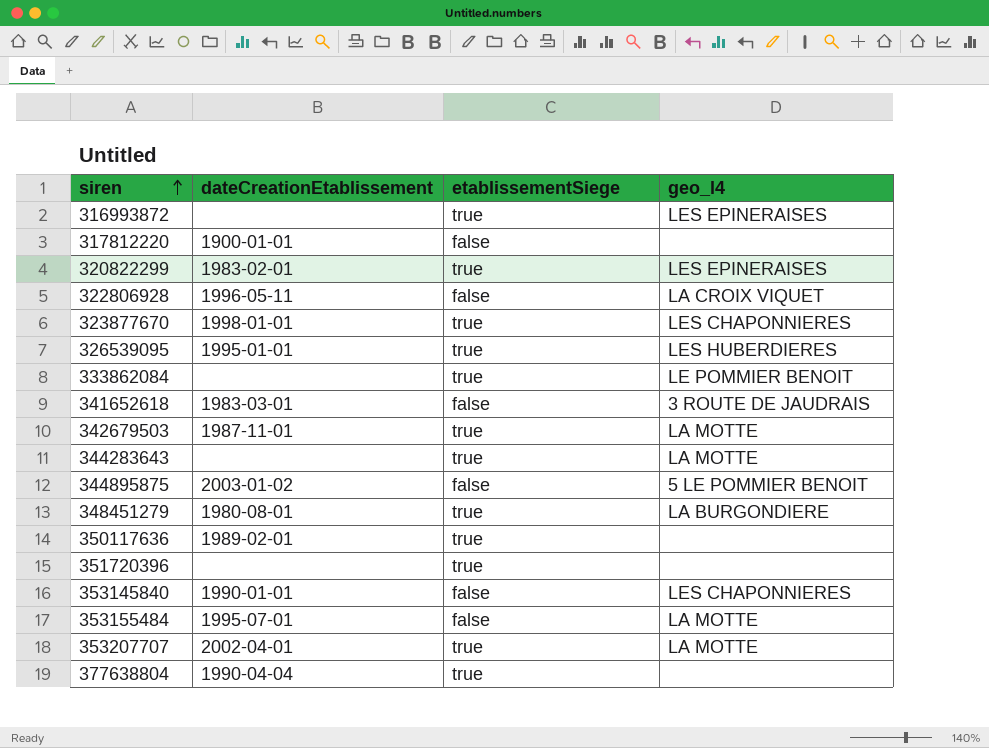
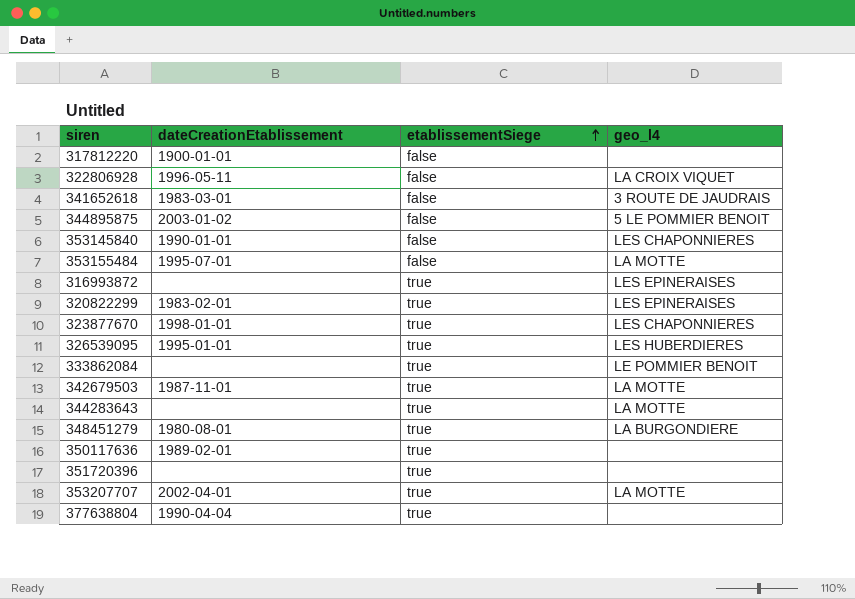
row order: siren ascending -> etablissementSiege ascending

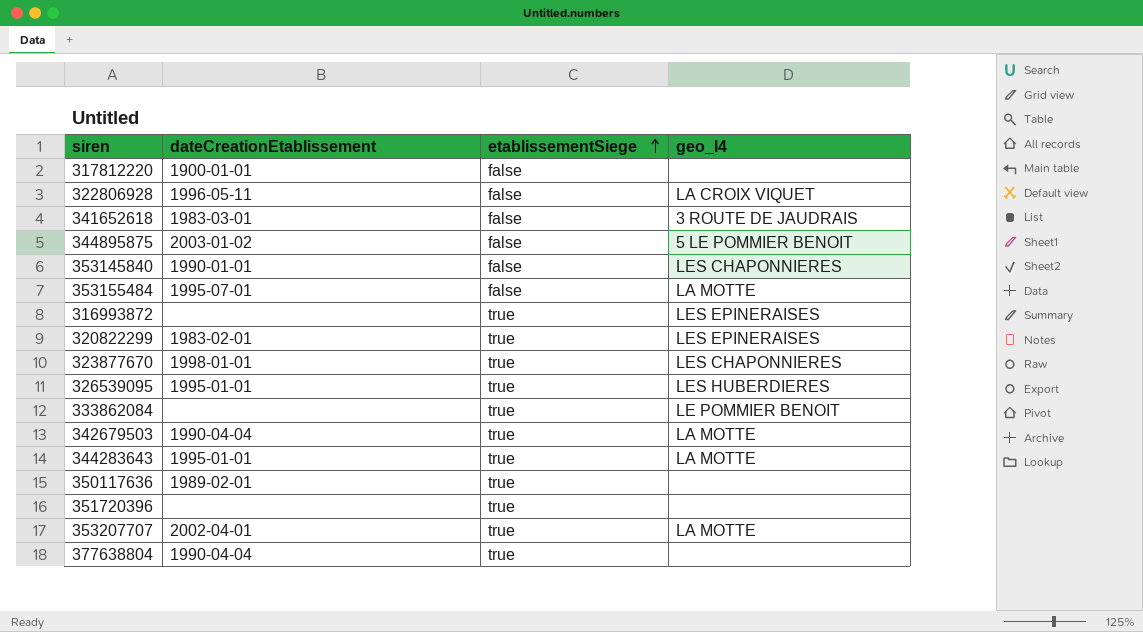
row 348451279: 1980-08-01 | true | LA BURGONDIERE -> none
342679503 | dateCreationEtablissement: 1987-11-01 -> 1990-04-04
344283643 | dateCreationEtablissement: none -> 1995-01-01

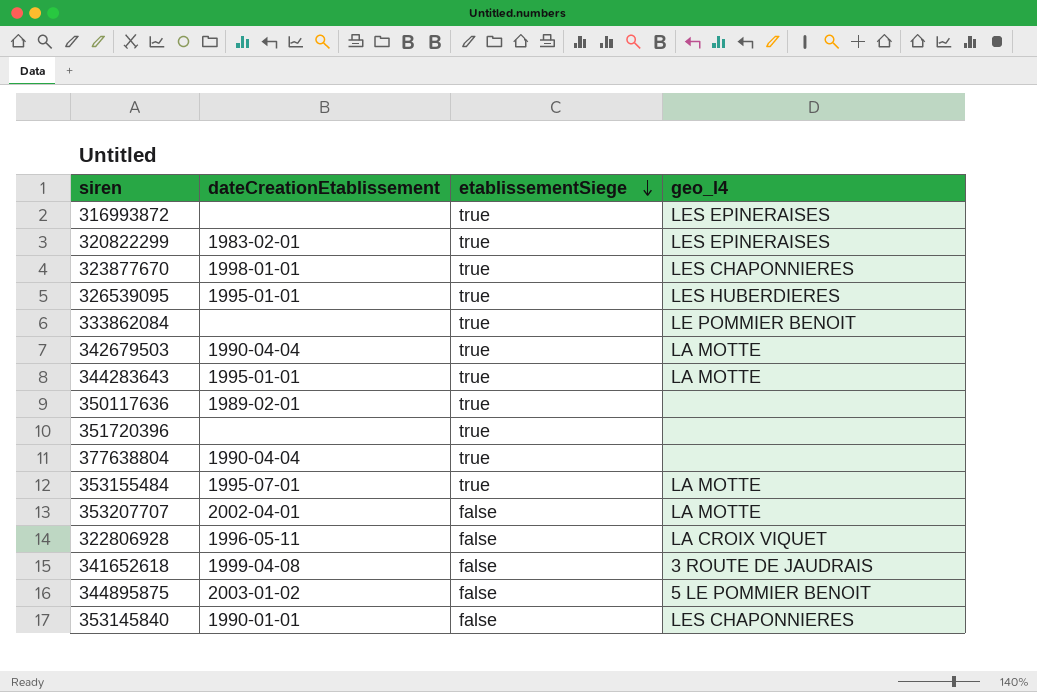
row order: etablissementSiege ascending -> etablissementSiege descending
row 317812220: 1900-01-01 | false | none -> none
353155484 | etablissementSiege: false -> true
353207707 | etablissementSiege: true -> false
341652618 | dateCreationEtablissement: 1983-03-01 -> 1999-04-08

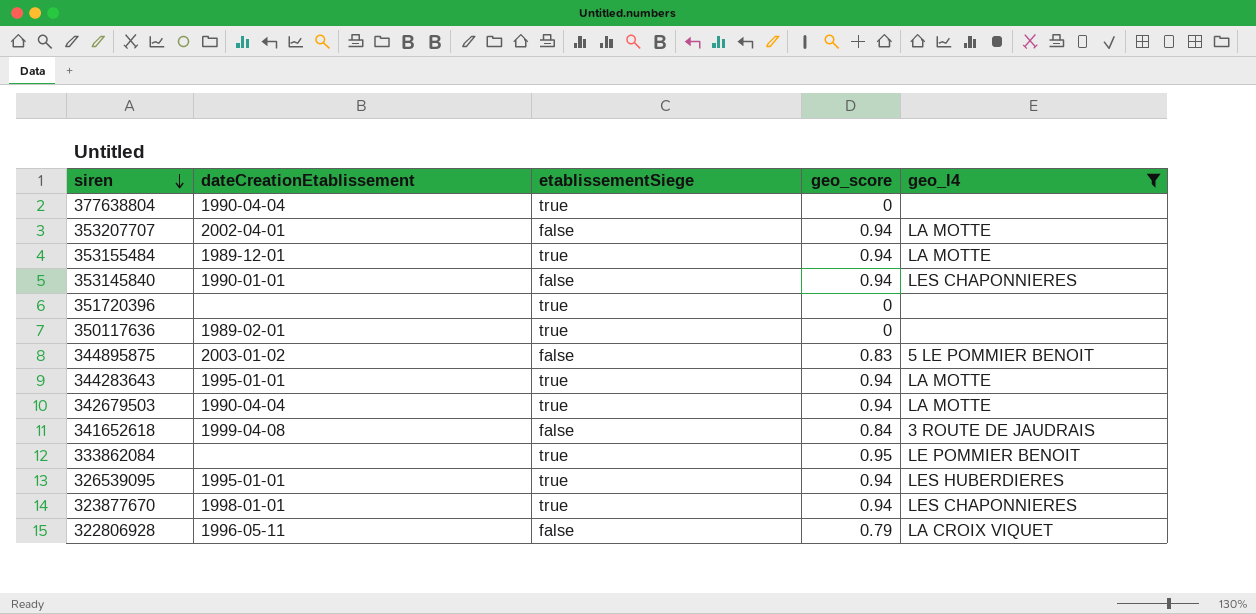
filter: none -> geo_l4 != LES EPINERAISES
row order: etablissementSiege descending -> siren descending
column geo_score | position: none -> 4
353155484 | dateCreationEtablissement: 1995-07-01 -> 1989-12-01

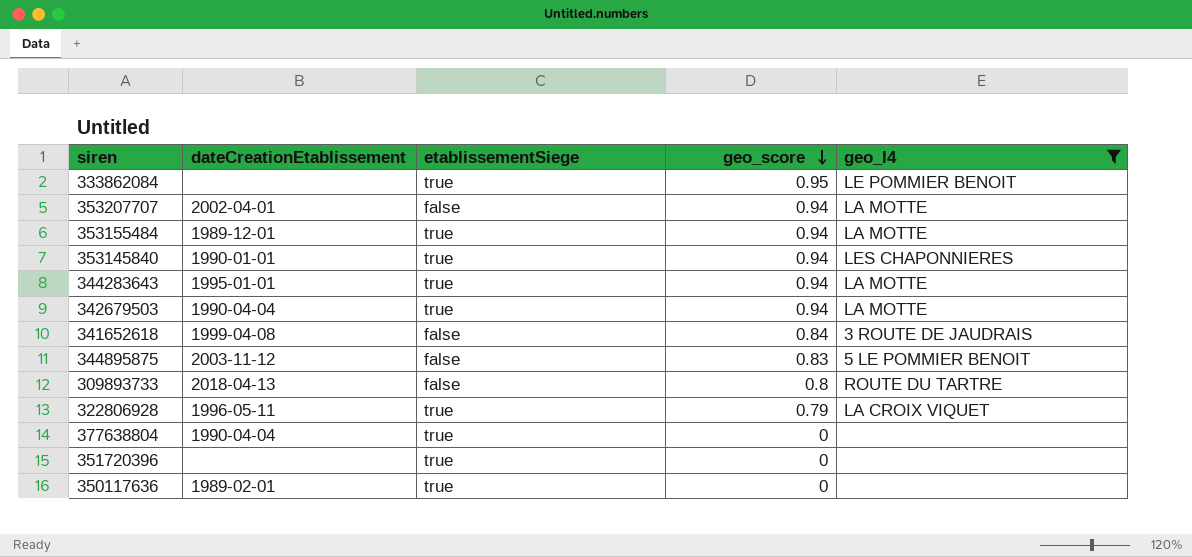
row order: siren descending -> geo_score descending
row 326539095: 1995-01-01 | true | 0.94 | LES HUBERDIERES -> none
row 323877670: 1998-01-01 | true | 0.94 | LES CHAPONNIERES -> none
353145840 | etablissementSiege: false -> true
344895875 | dateCreationEtablissement: 2003-01-02 -> 2003-11-12
row 309893733: none -> 2018-04-13 | false | 0.8 | ROUTE DU TARTRE
322806928 | etablissementSiege: false -> true

